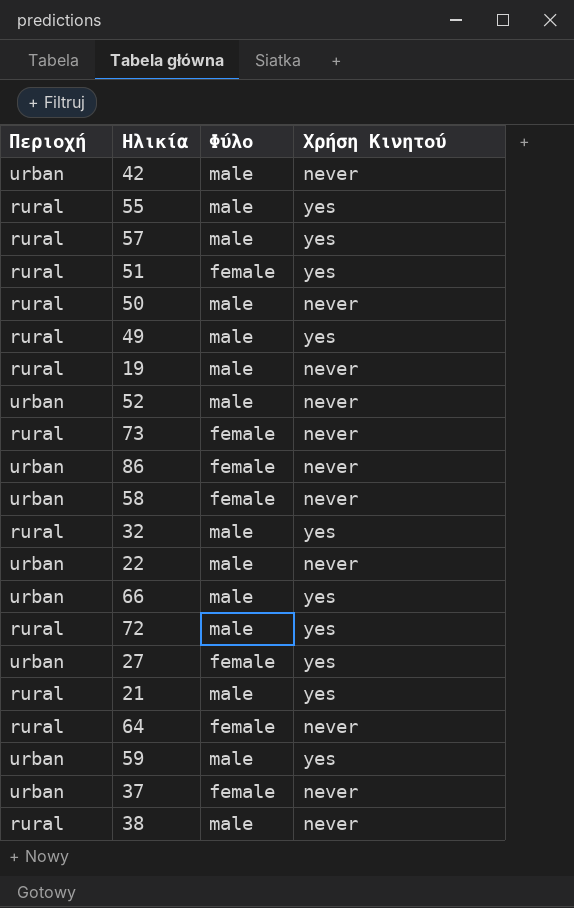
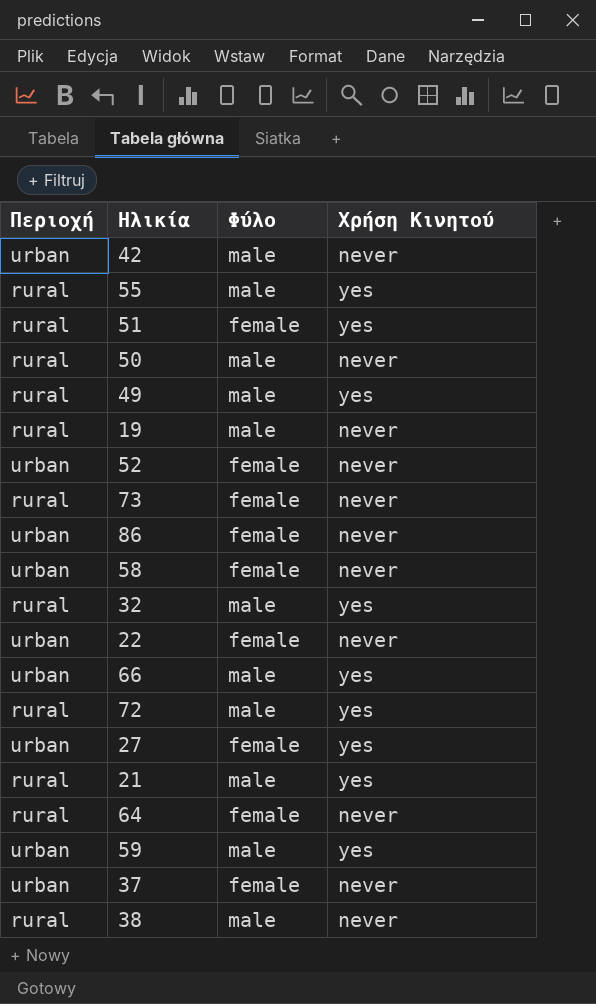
row 57: rural | male | yes -> none
52 | Φύλο: male -> female
22 | Φύλο: male -> female

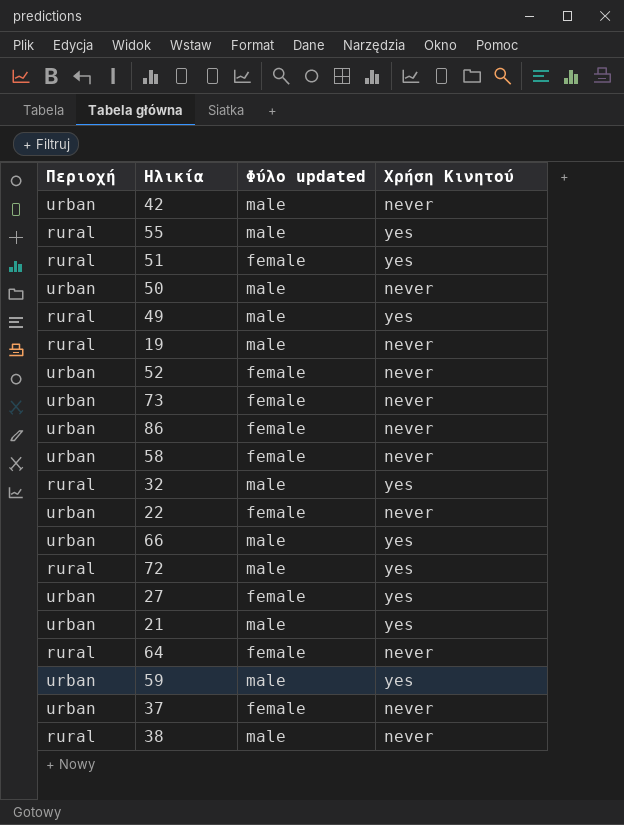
column name: Φύλο -> Φύλο updated
50 | Περιοχή: rural -> urban
73 | Περιοχή: rural -> urban
21 | Περιοχή: rural -> urban

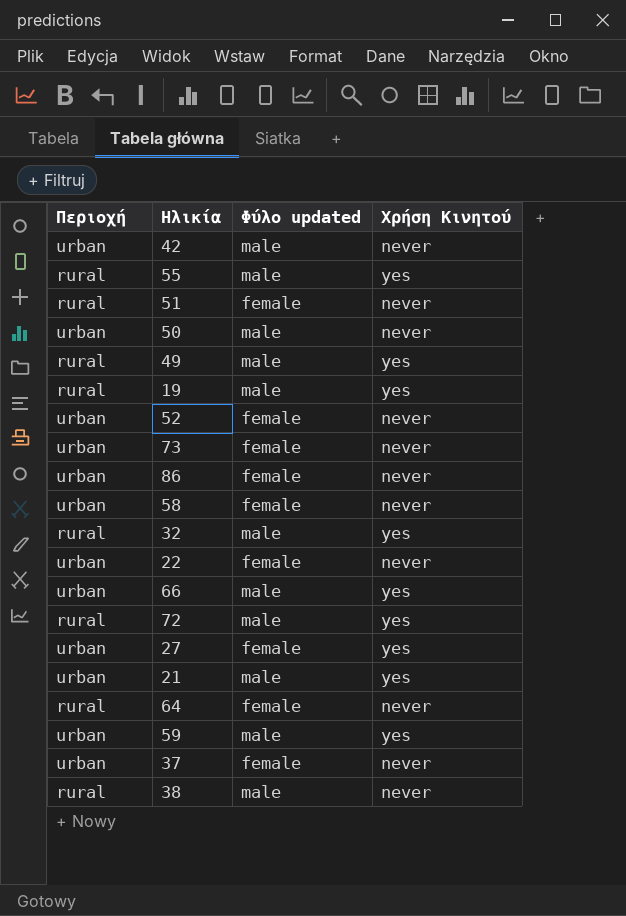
51 | Χρήση Κινητού: yes -> never
19 | Χρήση Κινητού: never -> yes

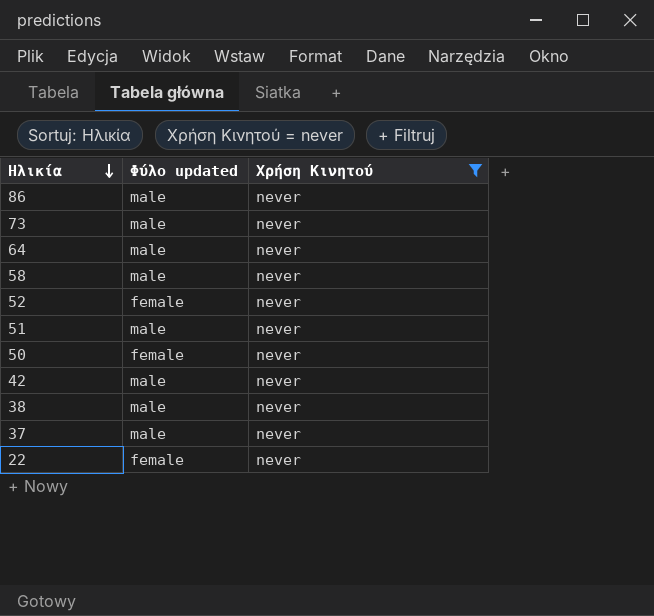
filter: none -> Χρήση Κινητού = never
row order: none -> Ηλικία descending
column Περιοχή | position: 1 -> none
86 | Φύλο updated: female -> male
73 | Φύλο updated: female -> male
64 | Φύλο updated: female -> male
58 | Φύλο updated: female -> male
51 | Φύλο updated: female -> male
50 | Φύλο updated: male -> female
37 | Φύλο updated: female -> male

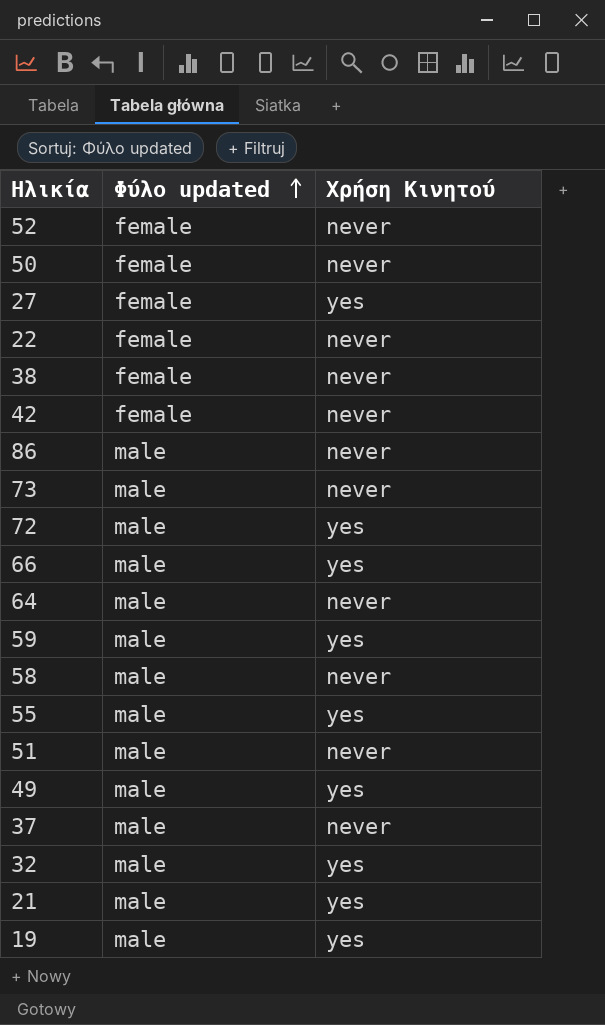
filter: Χρήση Κινητού = never -> none
row order: Ηλικία descending -> Φύλο updated ascending
38 | Φύλο updated: male -> female
42 | Φύλο updated: male -> female

